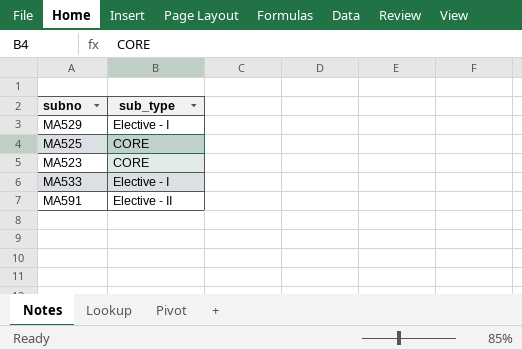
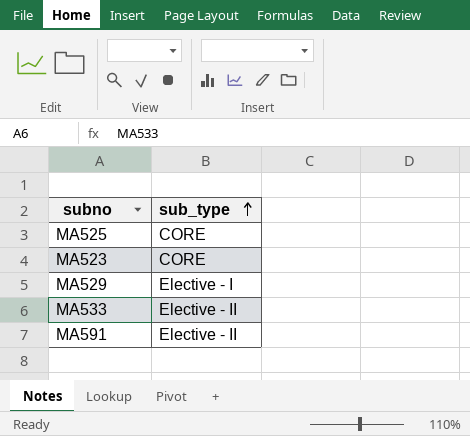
row order: none -> sub_type ascending
MA533 | sub_type: Elective - I -> Elective - II

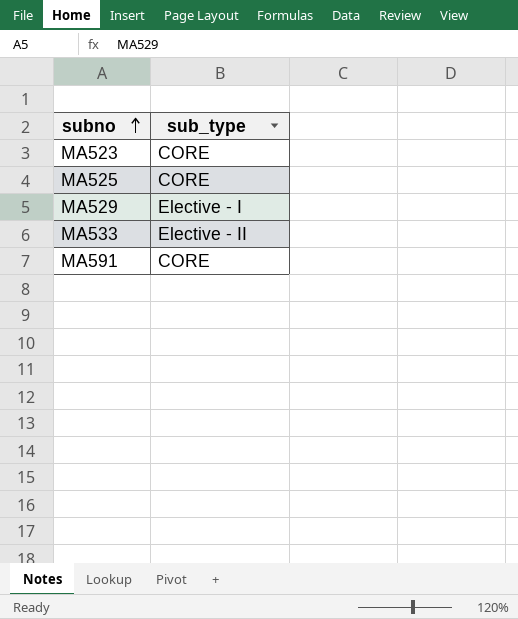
row order: sub_type ascending -> subno ascending
MA591 | sub_type: Elective - II -> CORE

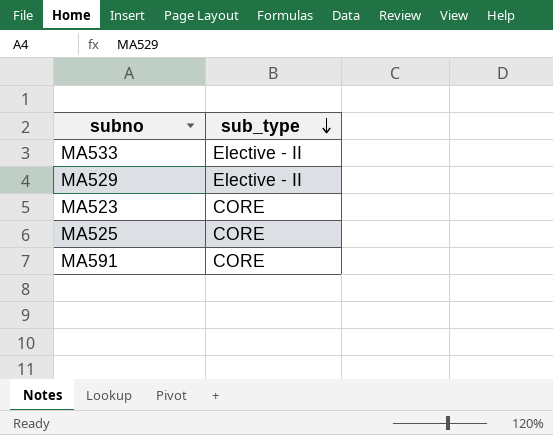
row order: subno ascending -> sub_type descending
MA529 | sub_type: Elective - I -> Elective - II

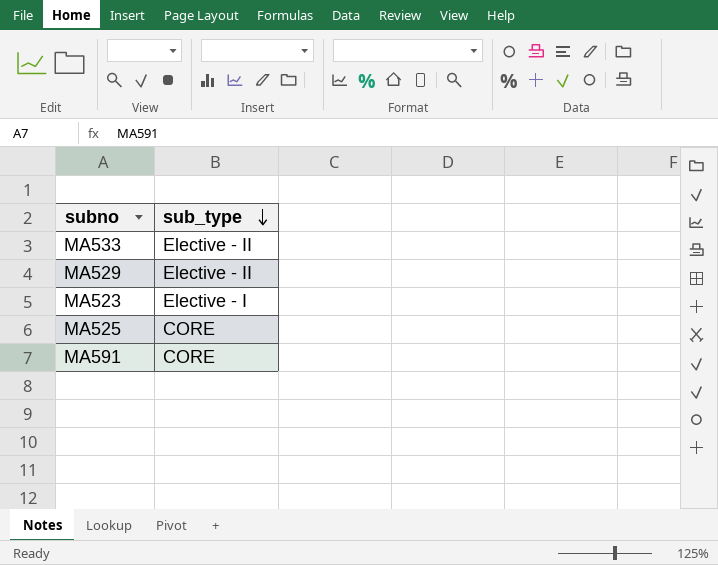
MA523 | sub_type: CORE -> Elective - I

